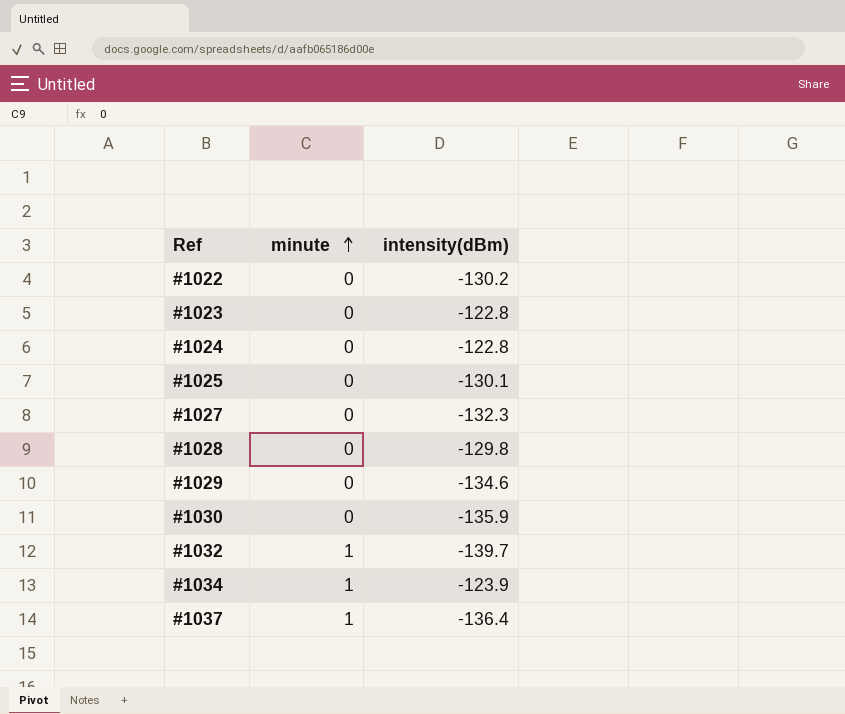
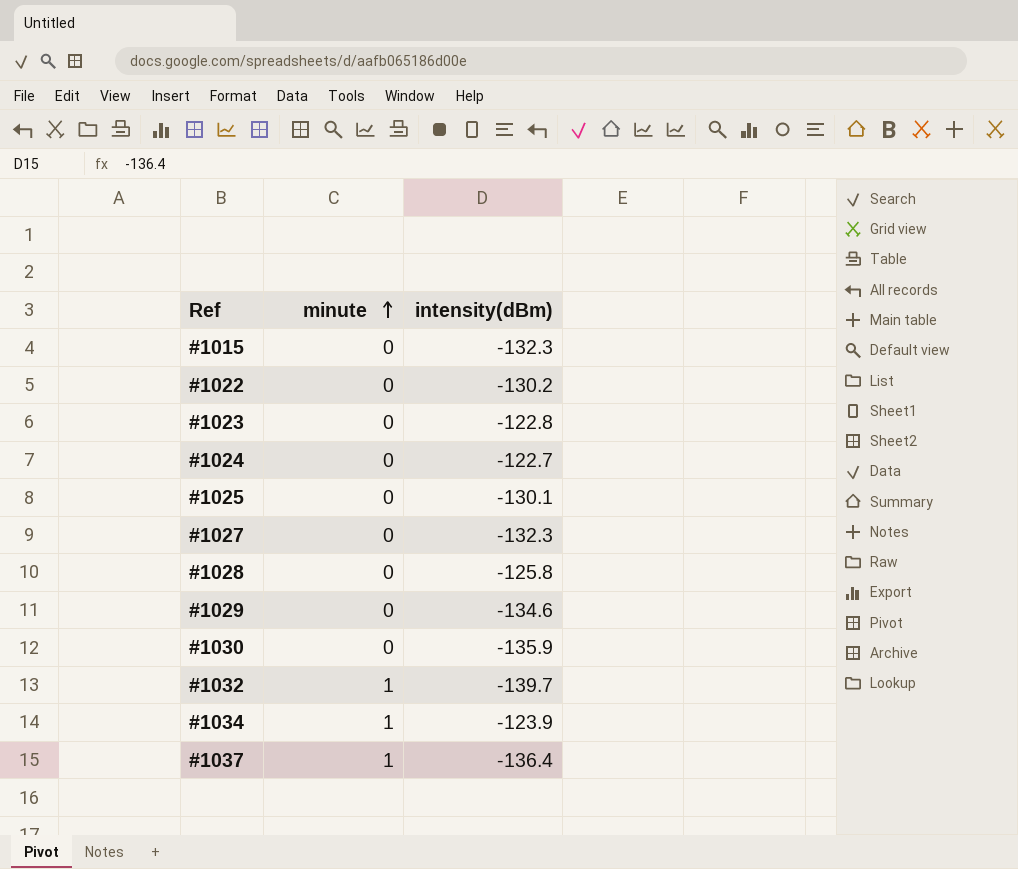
row #1015: none -> 0 | -132.3
#1024 | intensity(dBm): -122.8 -> -122.7
#1028 | intensity(dBm): -129.8 -> -125.8

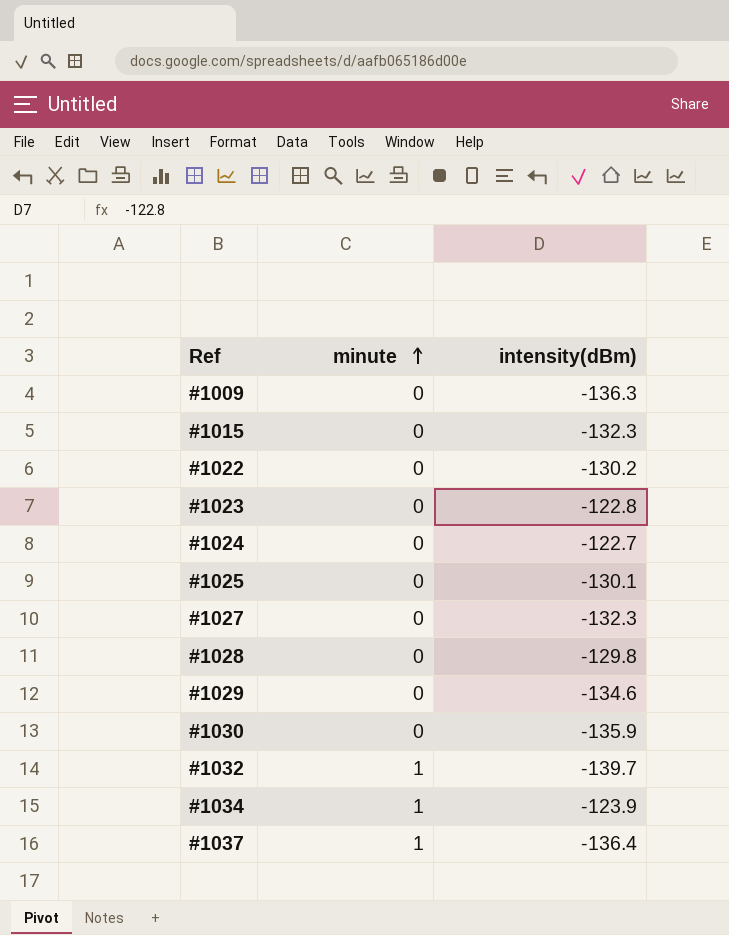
row #1009: none -> 0 | -136.3
#1028 | intensity(dBm): -125.8 -> -129.8

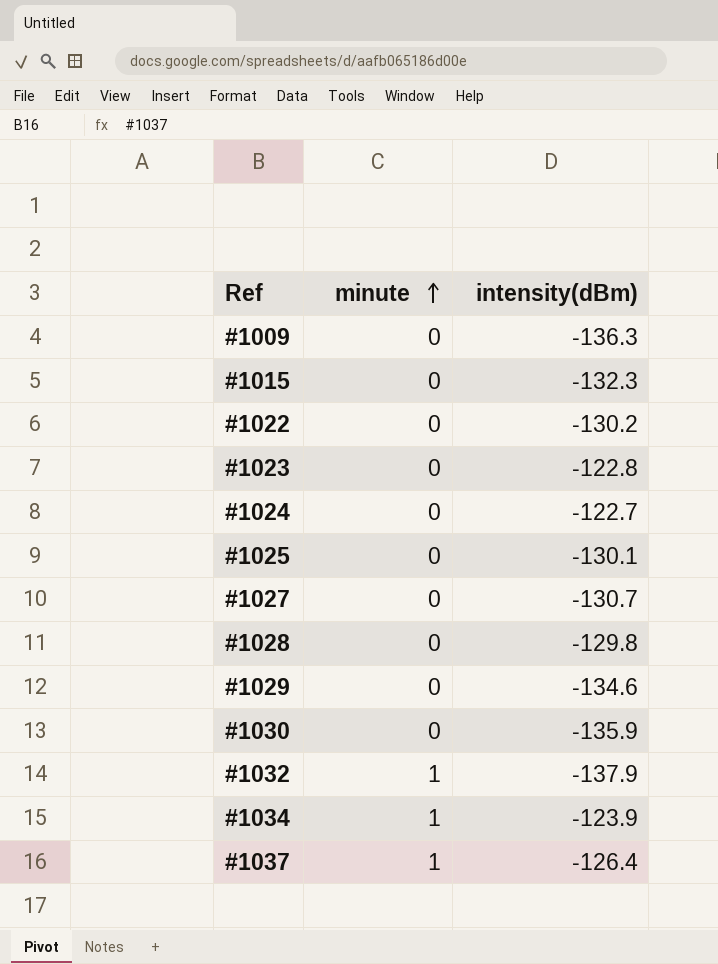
#1027 | intensity(dBm): -132.3 -> -130.7
#1032 | intensity(dBm): -139.7 -> -137.9
#1037 | intensity(dBm): -136.4 -> -126.4

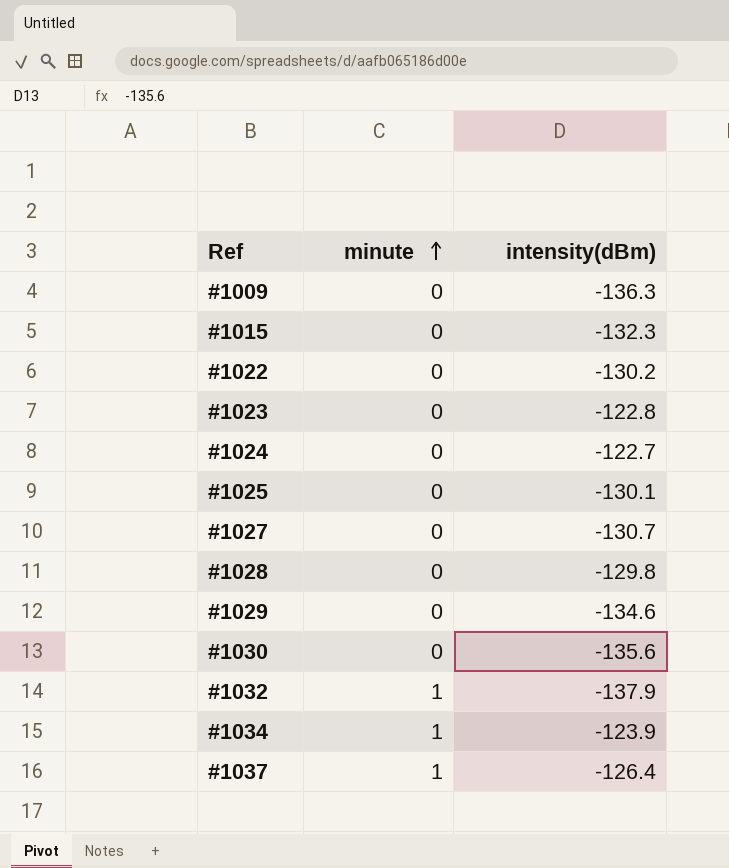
#1030 | intensity(dBm): -135.9 -> -135.6

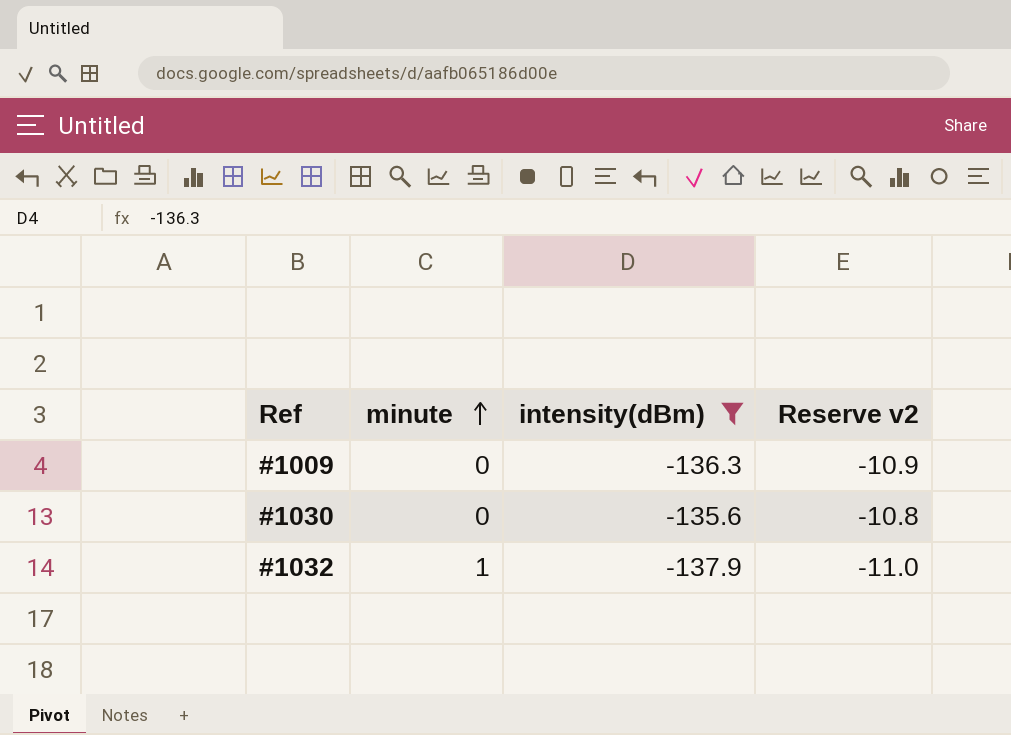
filter: none -> intensity(dBm) <= -135.6
column Reserve v2 | formula: none -> [intensity(dBm)] * 0.08

